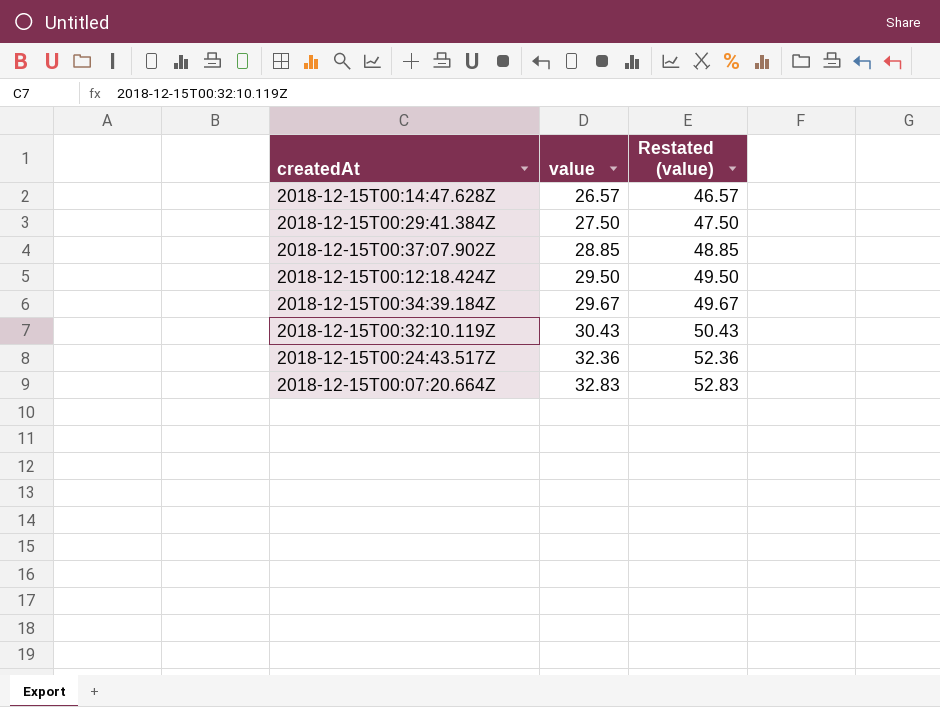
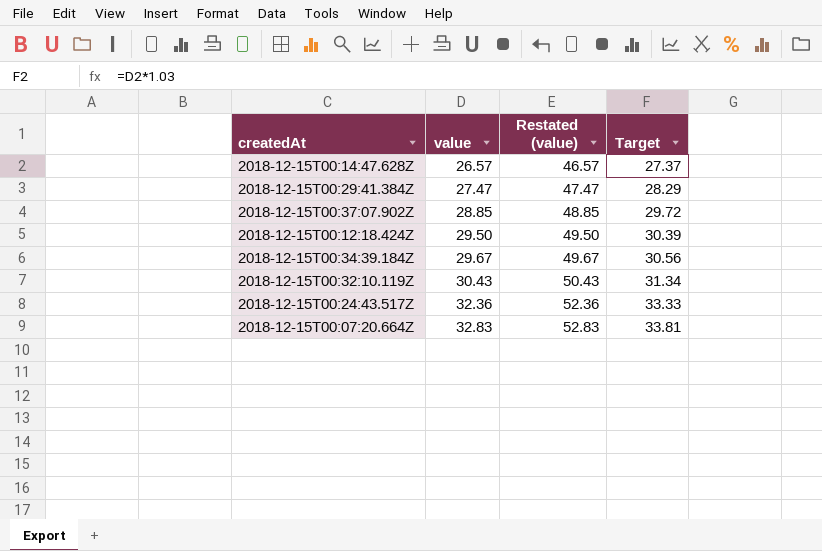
column Target | formula: none -> [value] * 1.03
2018-12-15T00:29:41.384Z | value: 27.50 -> 27.47
2018-12-15T00:29:41.384Z | Restated (value): 47.50 -> 47.47

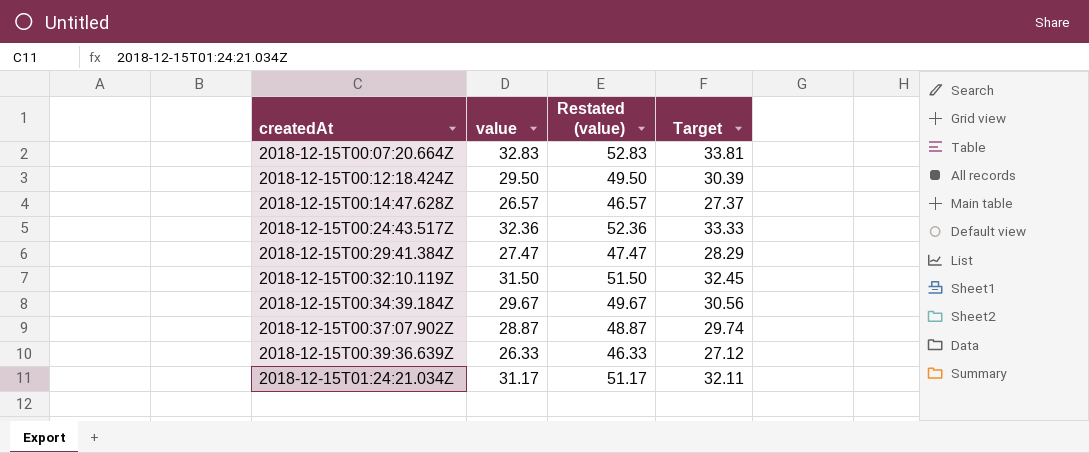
row order: value ascending -> createdAt ascending
2018-12-15T00:32:10.119Z | value: 30.43 -> 31.50
2018-12-15T00:32:10.119Z | Restated (value): 50.43 -> 51.50
2018-12-15T00:32:10.119Z | Target: 31.34 -> 32.45
2018-12-15T00:37:07.902Z | value: 28.85 -> 28.87
2018-12-15T00:37:07.902Z | Restated (value): 48.85 -> 48.87
2018-12-15T00:37:07.902Z | Target: 29.72 -> 29.74
row 2018-12-15T00:39:36.639Z: none -> 26.33 | 46.33 | 27.12
row 2018-12-15T01:24:21.034Z: none -> 31.17 | 51.17 | 32.11

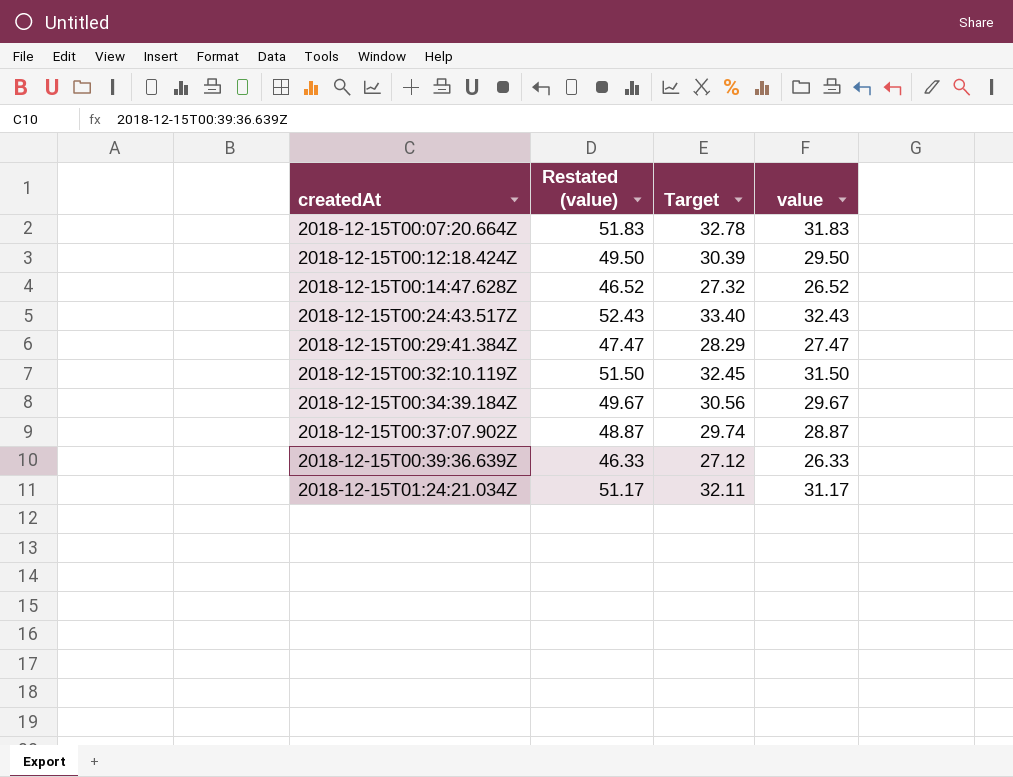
column value | position: 2 -> 4
2018-12-15T00:07:20.664Z | Restated (value): 52.83 -> 51.83
2018-12-15T00:07:20.664Z | Target: 33.81 -> 32.78
2018-12-15T00:07:20.664Z | value: 32.83 -> 31.83
2018-12-15T00:14:47.628Z | Restated (value): 46.57 -> 46.52
2018-12-15T00:14:47.628Z | Target: 27.37 -> 27.32
2018-12-15T00:14:47.628Z | value: 26.57 -> 26.52
2018-12-15T00:24:43.517Z | Restated (value): 52.36 -> 52.43
2018-12-15T00:24:43.517Z | Target: 33.33 -> 33.40
2018-12-15T00:24:43.517Z | value: 32.36 -> 32.43

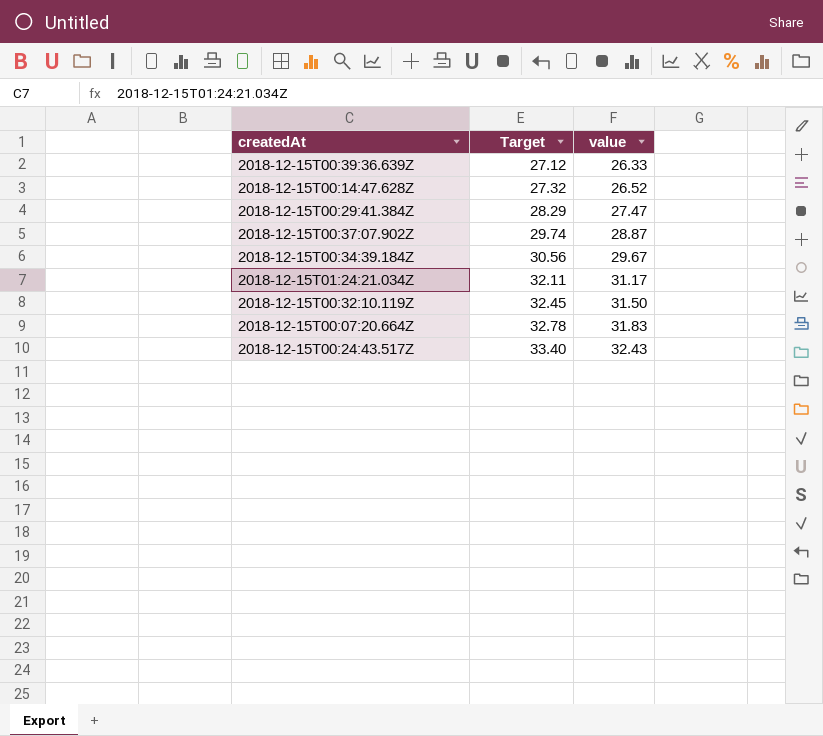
row order: createdAt ascending -> Target ascending
column Restated (value) | formula: [value] + 20 -> none
row 2018-12-15T00:12:18.424Z: 49.50 | 30.39 | 29.50 -> none

